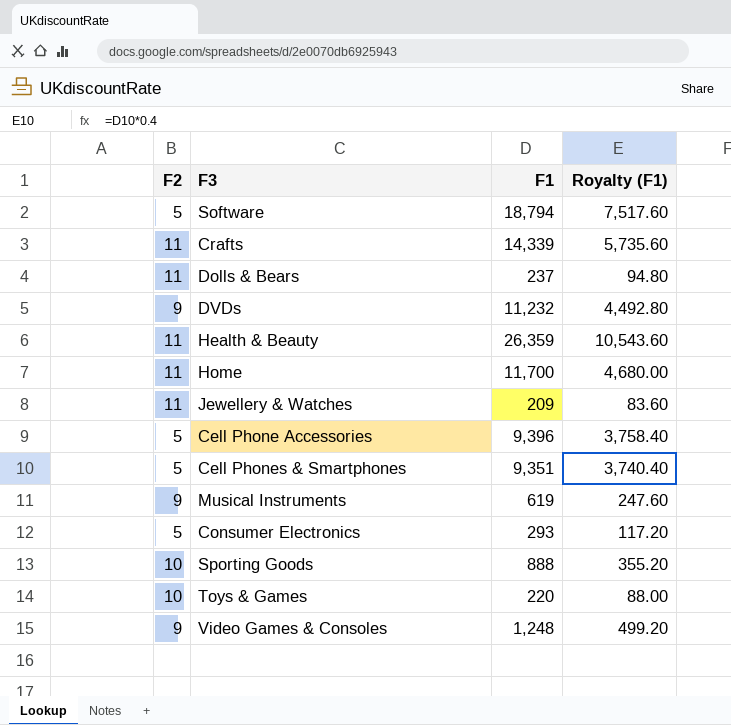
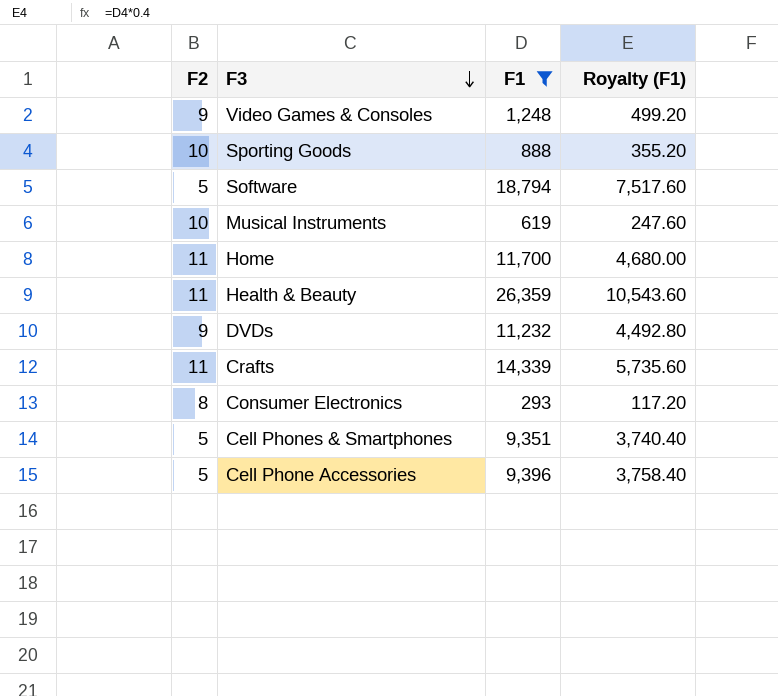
filter: none -> F1 >= 293
row order: none -> F3 descending
Musical Instruments | F2: 9 -> 10
Consumer Electronics | F2: 5 -> 8

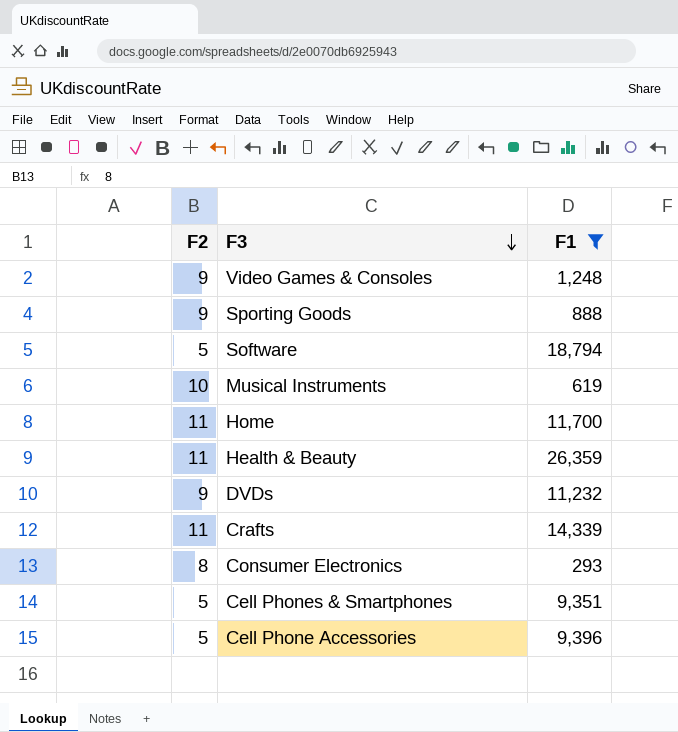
column Royalty (F1) | formula: [F1] * 0.4 -> none
Sporting Goods | F2: 10 -> 9

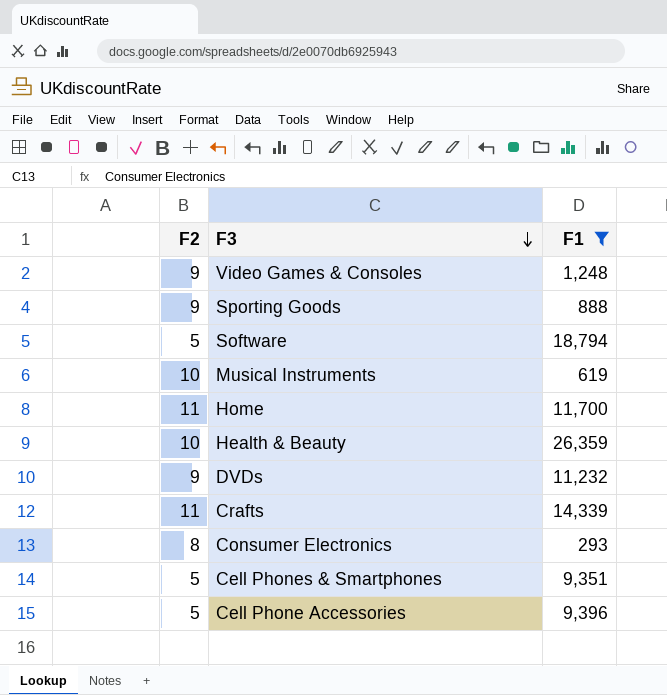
Health & Beauty | F2: 11 -> 10

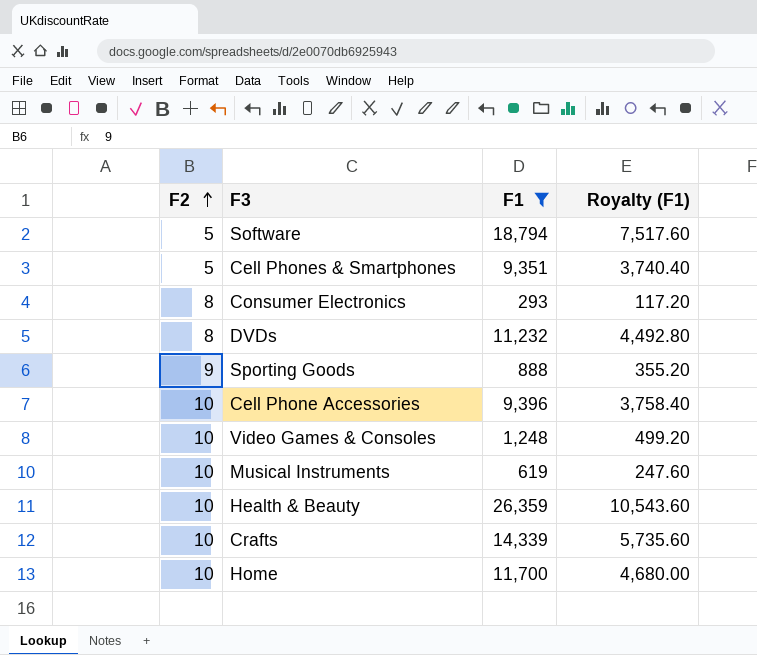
row order: F3 descending -> F2 ascending
column Royalty (F1) | formula: none -> [F1] * 0.4
DVDs | F2: 9 -> 8
Cell Phone Accessories | F2: 5 -> 10
Video Games & Consoles | F2: 9 -> 10
Crafts | F2: 11 -> 10
Home | F2: 11 -> 10

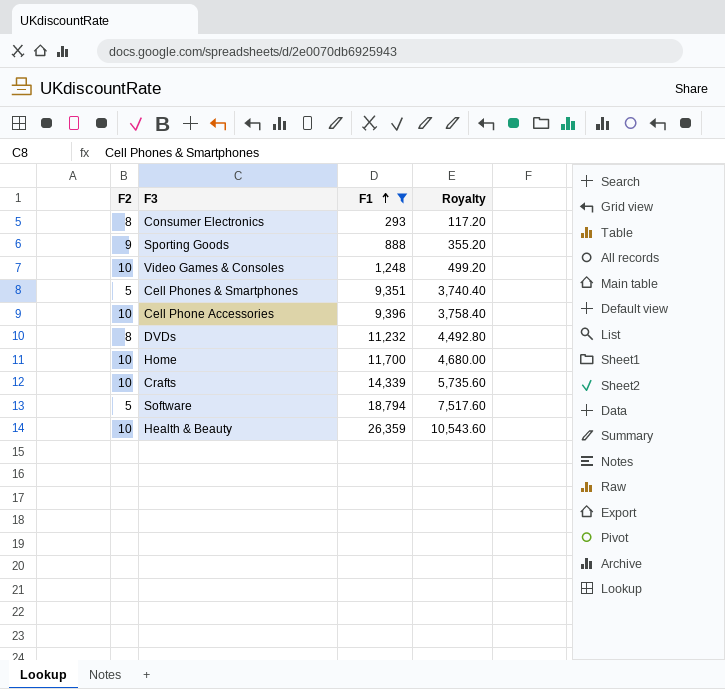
row order: F2 ascending -> F1 ascending
column name: Royalty (F1) -> Royalty
row Musical Instruments: 10 | 619 | 247.60 -> none

